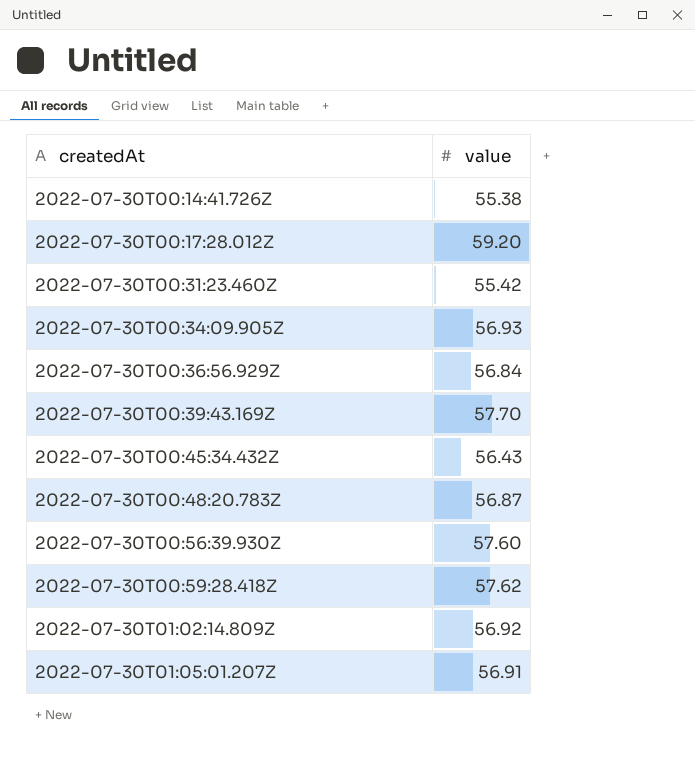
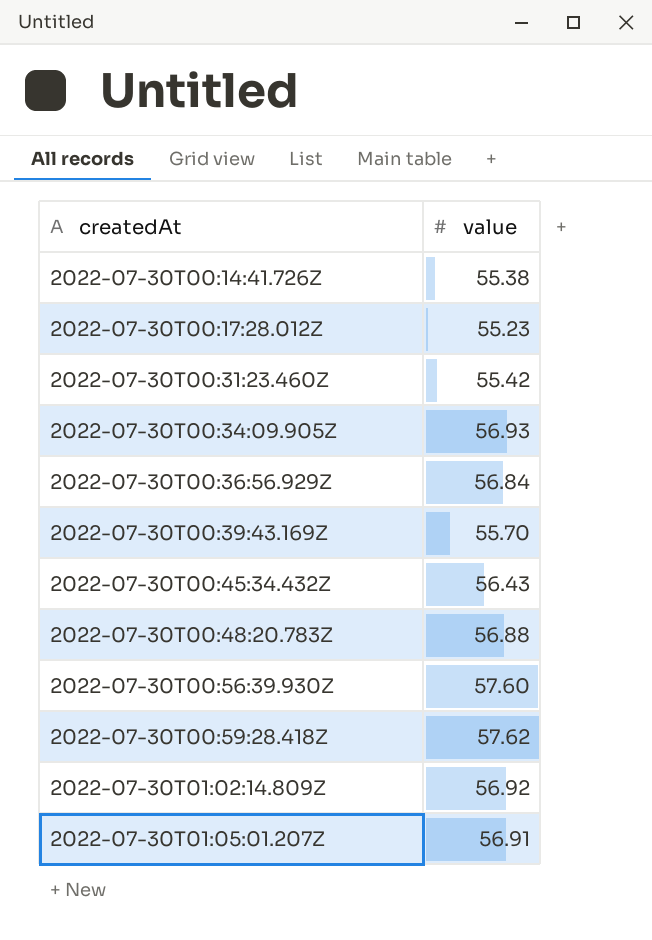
2022-07-30T00:17:28.012Z | value: 59.20 -> 55.23
2022-07-30T00:39:43.169Z | value: 57.70 -> 55.70
2022-07-30T00:48:20.783Z | value: 56.87 -> 56.88

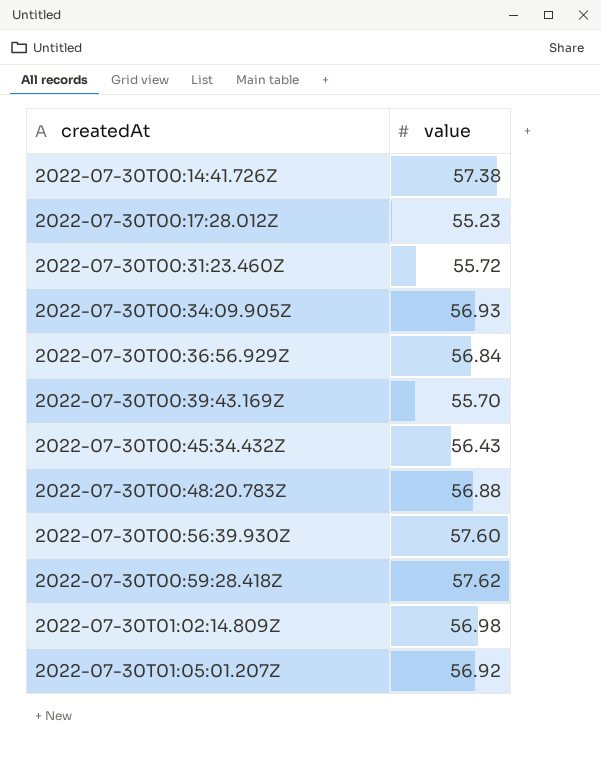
2022-07-30T00:14:41.726Z | value: 55.38 -> 57.38
2022-07-30T00:31:23.460Z | value: 55.42 -> 55.72
2022-07-30T01:02:14.809Z | value: 56.92 -> 56.98
2022-07-30T01:05:01.207Z | value: 56.91 -> 56.92

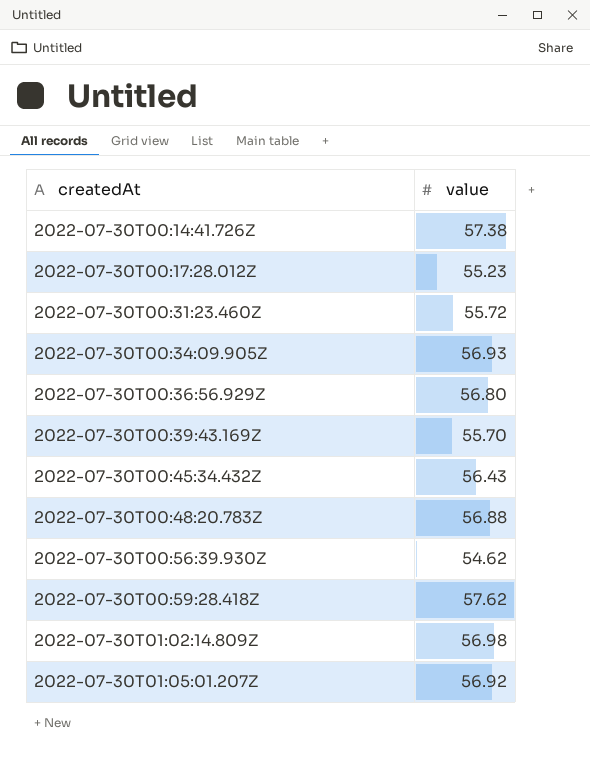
2022-07-30T00:36:56.929Z | value: 56.84 -> 56.80
2022-07-30T00:56:39.930Z | value: 57.60 -> 54.62

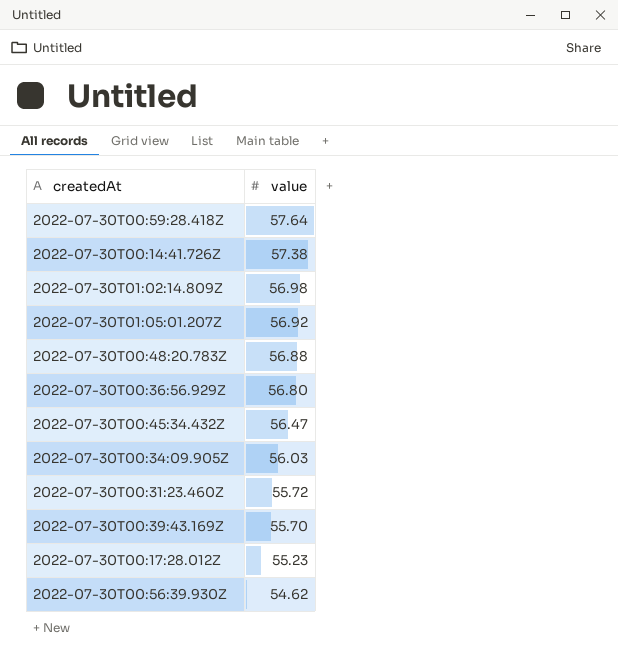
row order: createdAt ascending -> value descending
2022-07-30T00:59:28.418Z | value: 57.62 -> 57.64
2022-07-30T00:45:34.432Z | value: 56.43 -> 56.47
2022-07-30T00:34:09.905Z | value: 56.93 -> 56.03

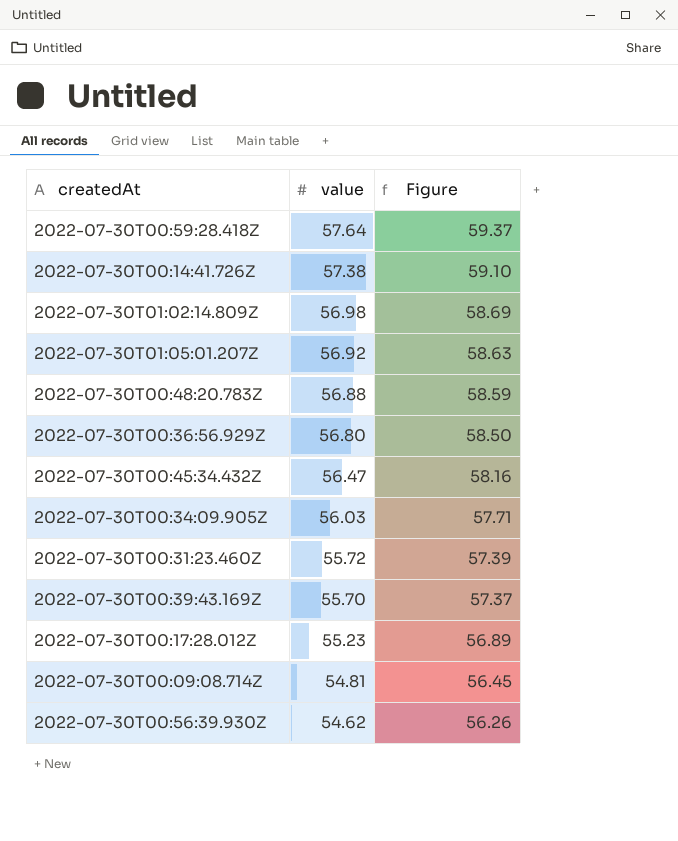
column Figure | formula: none -> [value] * 1.03
row 2022-07-30T00:09:08.714Z: none -> 54.81 | 56.45

